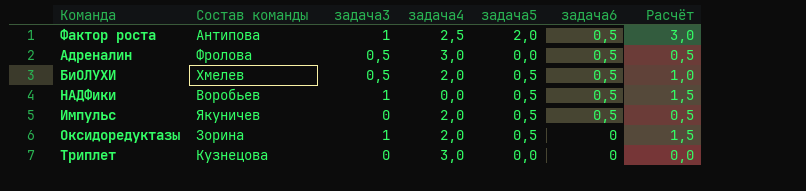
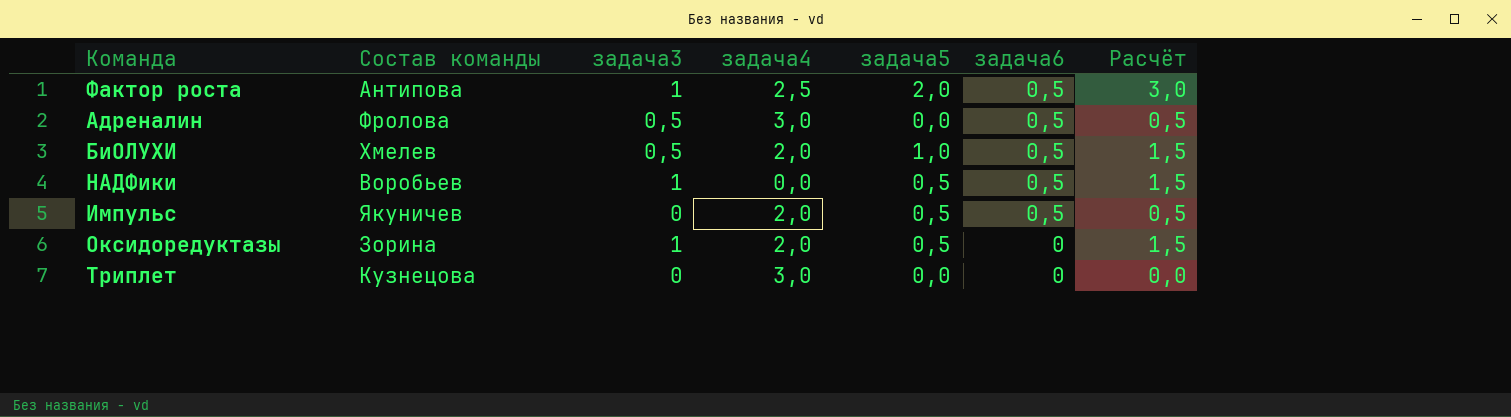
БиОЛУХИ | задача5: 0,5 -> 1,0
БиОЛУХИ | Расчёт: 1,0 -> 1,5

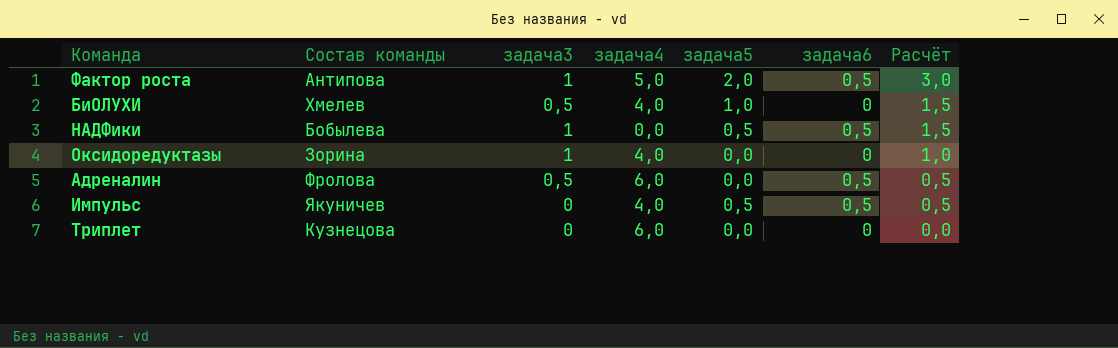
row order: задача6 descending -> Расчёт descending
Фактор роста | задача4: 2,5 -> 5,0
БиОЛУХИ | задача4: 2,0 -> 4,0
БиОЛУХИ | задача6: 0,5 -> 0
НАДФики | Состав команды: Воробьев -> Бобылева
Оксидоредуктазы | задача4: 2,0 -> 4,0
Оксидоредуктазы | задача5: 0,5 -> 0,0
Оксидоредуктазы | Расчёт: 1,5 -> 1,0
Адреналин | задача4: 3,0 -> 6,0
Импульс | задача4: 2,0 -> 4,0
Триплет | задача4: 3,0 -> 6,0

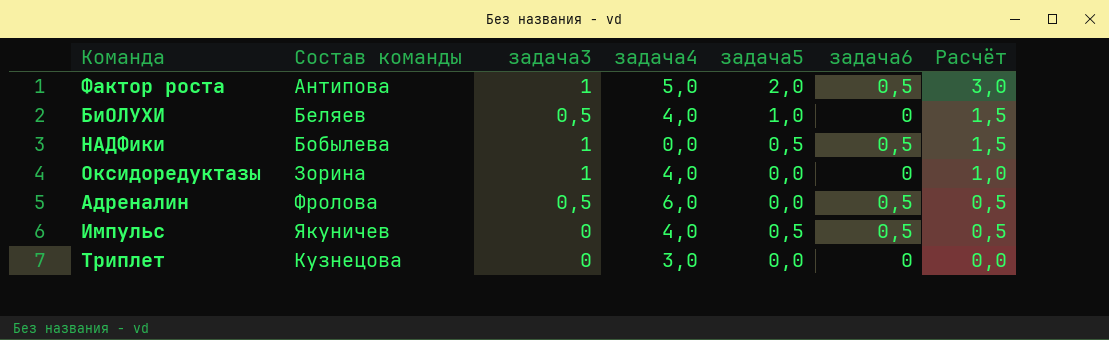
БиОЛУХИ | Состав команды: Хмелев -> Беляев
Триплет | задача4: 6,0 -> 3,0

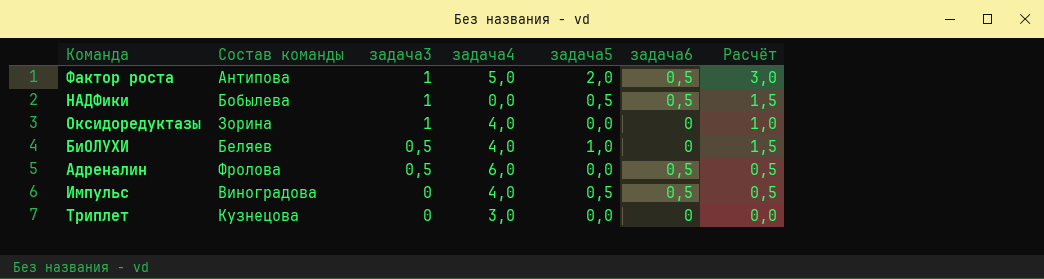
row order: Расчёт descending -> задача3 descending
Импульс | Состав команды: Якуничев -> Виноградова

